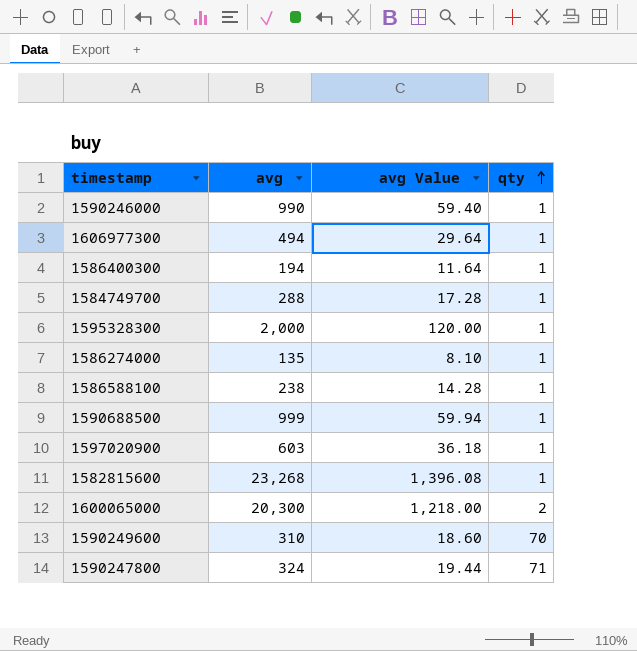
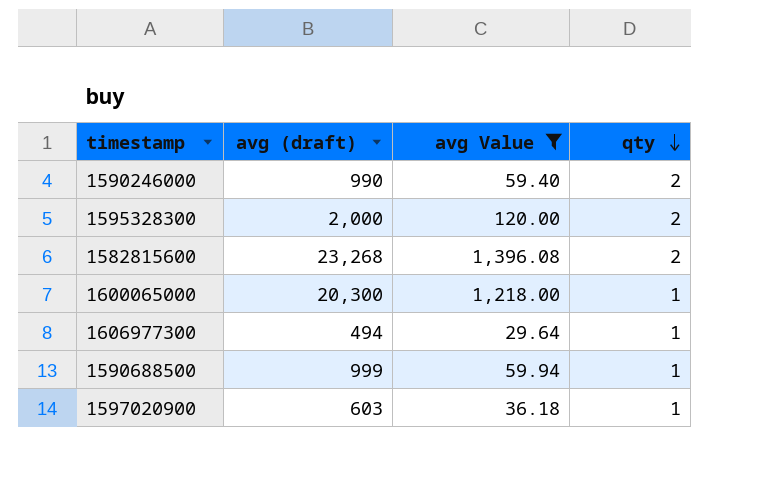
filter: none -> avg Value >= 29.64
row order: qty ascending -> qty descending
column name: avg -> avg (draft)
1590246000 | qty: 1 -> 2
1595328300 | qty: 1 -> 2
1582815600 | qty: 1 -> 2
1600065000 | qty: 2 -> 1

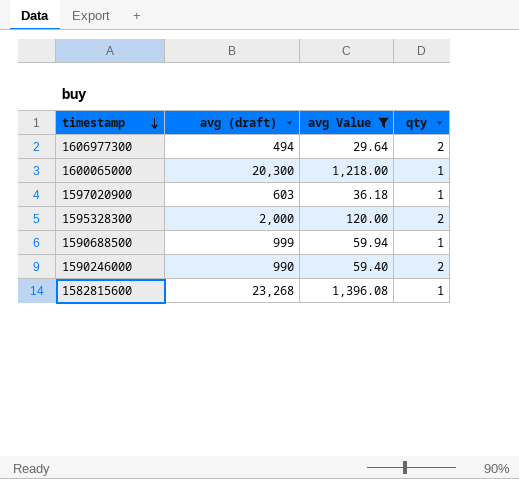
row order: qty descending -> timestamp descending
1606977300 | qty: 1 -> 2
1582815600 | qty: 2 -> 1

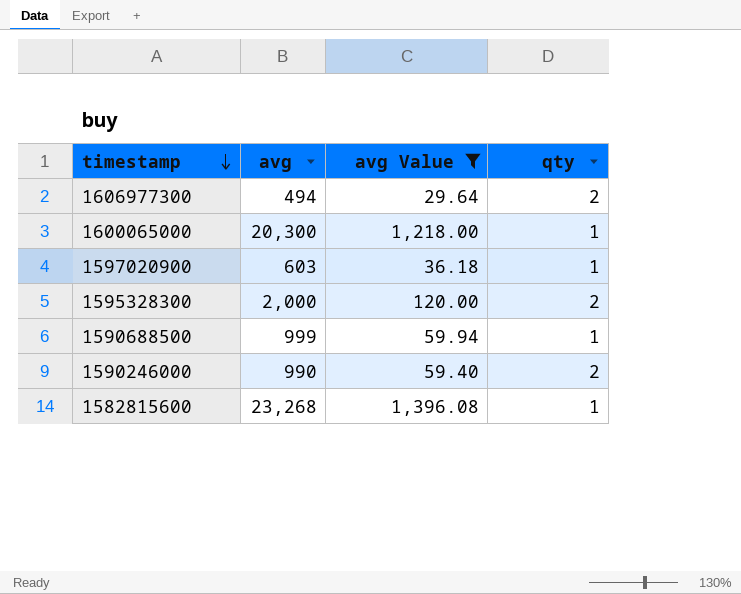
column name: avg (draft) -> avg

